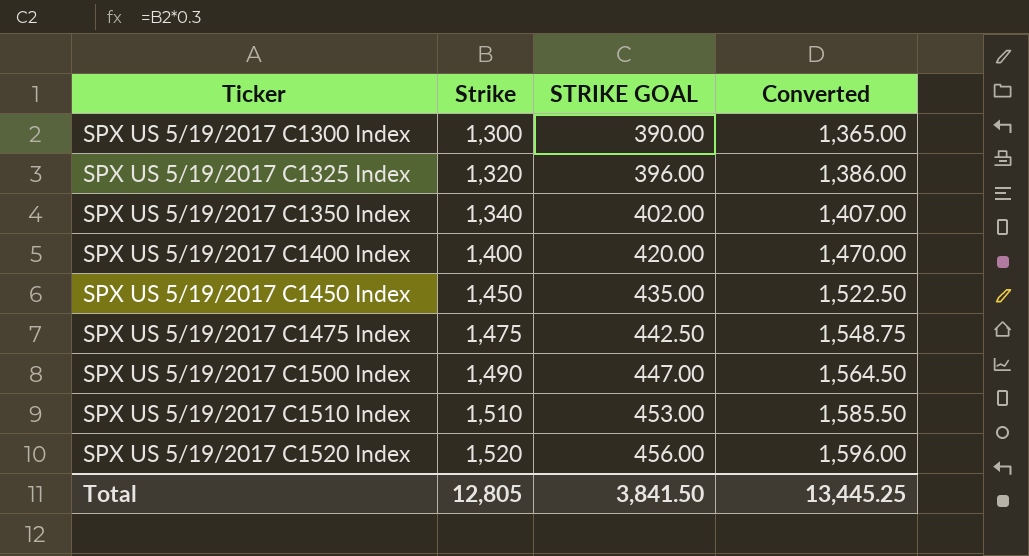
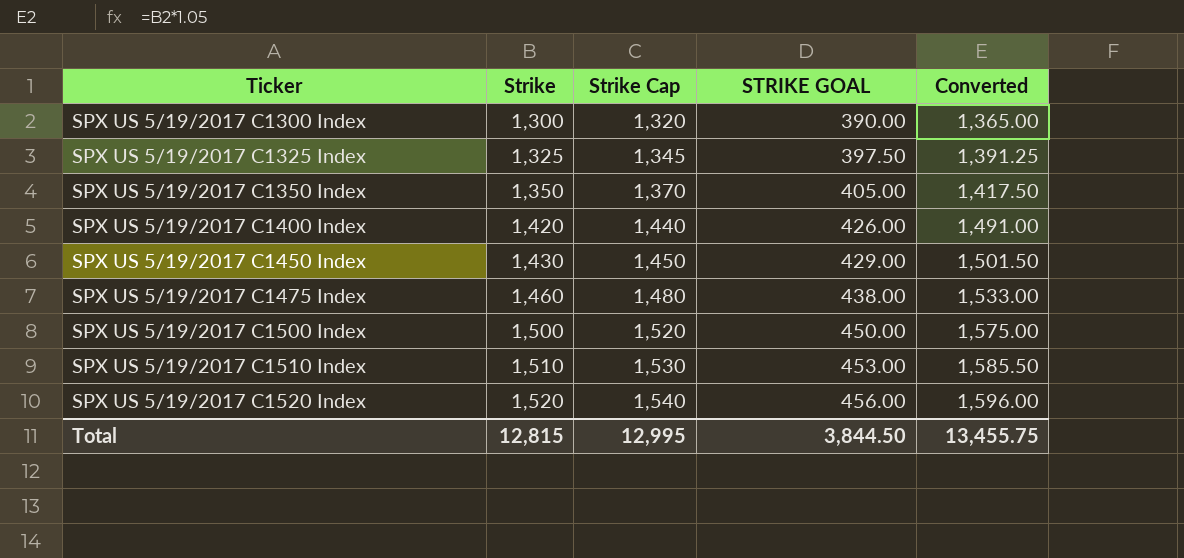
column Strike Cap | formula: none -> [Strike] + 20
SPX US 5/19/2017 C1325 Index | Strike: 1,320 -> 1,325
SPX US 5/19/2017 C1325 Index | STRIKE GOAL: 396.00 -> 397.50
SPX US 5/19/2017 C1325 Index | Converted: 1,386.00 -> 1,391.25
SPX US 5/19/2017 C1350 Index | Strike: 1,340 -> 1,350
SPX US 5/19/2017 C1350 Index | STRIKE GOAL: 402.00 -> 405.00
SPX US 5/19/2017 C1350 Index | Converted: 1,407.00 -> 1,417.50
SPX US 5/19/2017 C1400 Index | Strike: 1,400 -> 1,420
SPX US 5/19/2017 C1400 Index | STRIKE GOAL: 420.00 -> 426.00
SPX US 5/19/2017 C1400 Index | Converted: 1,470.00 -> 1,491.00
SPX US 5/19/2017 C1450 Index | Strike: 1,450 -> 1,430
SPX US 5/19/2017 C1450 Index | STRIKE GOAL: 435.00 -> 429.00
SPX US 5/19/2017 C1450 Index | Converted: 1,522.50 -> 1,501.50
SPX US 5/19/2017 C1475 Index | Strike: 1,475 -> 1,460
SPX US 5/19/2017 C1475 Index | STRIKE GOAL: 442.50 -> 438.00
SPX US 5/19/2017 C1475 Index | Converted: 1,548.75 -> 1,533.00
SPX US 5/19/2017 C1500 Index | Strike: 1,490 -> 1,500
SPX US 5/19/2017 C1500 Index | STRIKE GOAL: 447.00 -> 450.00
SPX US 5/19/2017 C1500 Index | Converted: 1,564.50 -> 1,575.00
Total | Strike: 12,805 -> 12,815
Total | STRIKE GOAL: 3,841.50 -> 3,844.50
Total | Converted: 13,445.25 -> 13,455.75

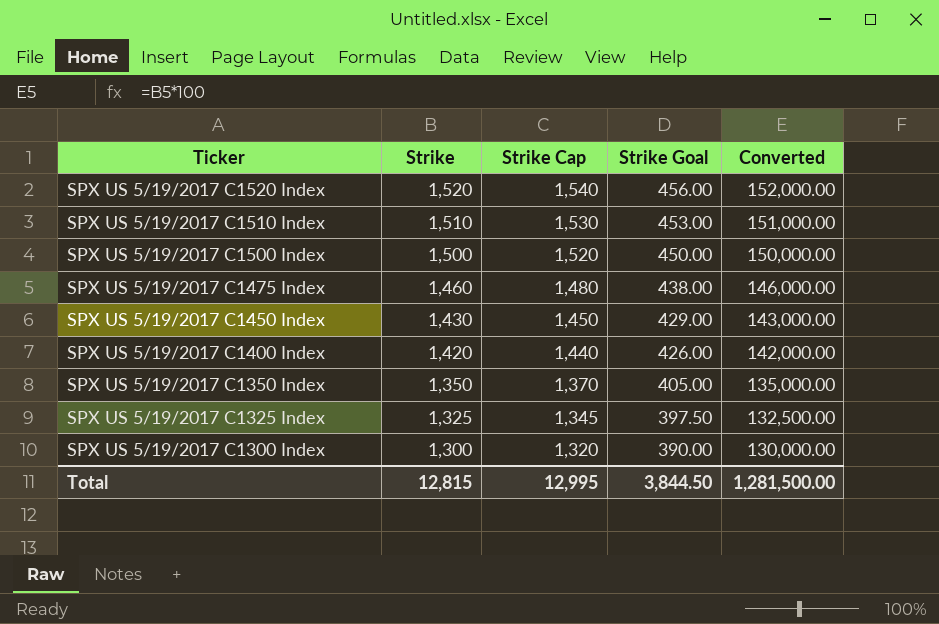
row order: Ticker ascending -> Ticker descending
column name: STRIKE GOAL -> Strike Goal
column Converted | formula: [Strike] * 1.05 -> [Strike] * 100
Total | Converted: 13,455.75 -> 1,281,500.00

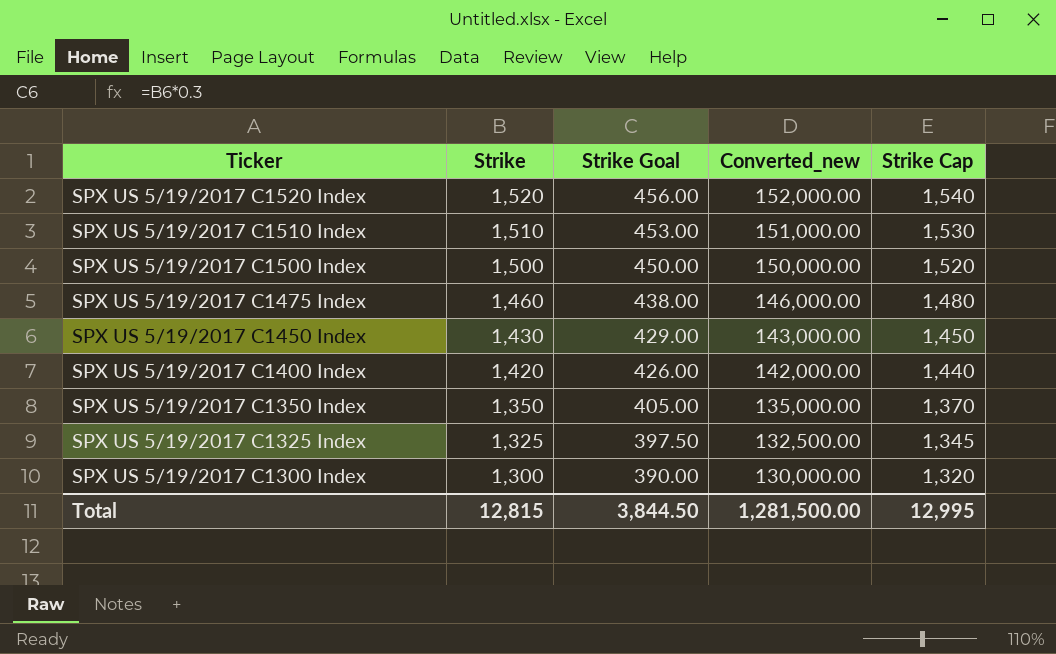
column name: Converted -> Converted_new
column Strike Cap | position: 3 -> 5

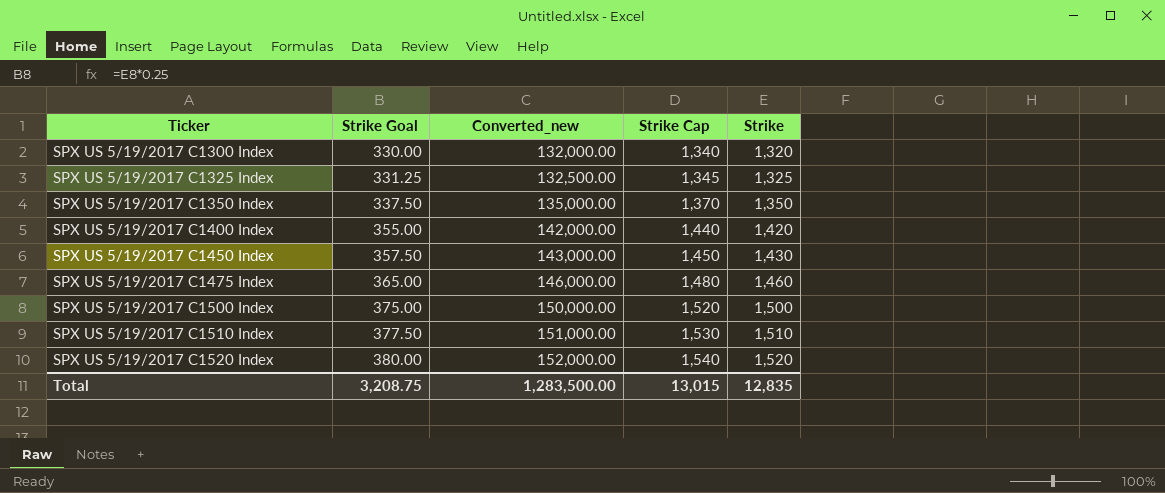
row order: Ticker descending -> Ticker ascending
column Strike Goal | formula: [Strike] * 0.3 -> [Strike] * 0.25
column Strike | position: 2 -> 5
SPX US 5/19/2017 C1300 Index | Converted_new: 130,000.00 -> 132,000.00
SPX US 5/19/2017 C1300 Index | Strike Cap: 1,320 -> 1,340
SPX US 5/19/2017 C1300 Index | Strike: 1,300 -> 1,320
Total | Strike Goal: 3,844.50 -> 3,208.75
Total | Converted_new: 1,281,500.00 -> 1,283,500.00
Total | Strike Cap: 12,995 -> 13,015
Total | Strike: 12,815 -> 12,835

